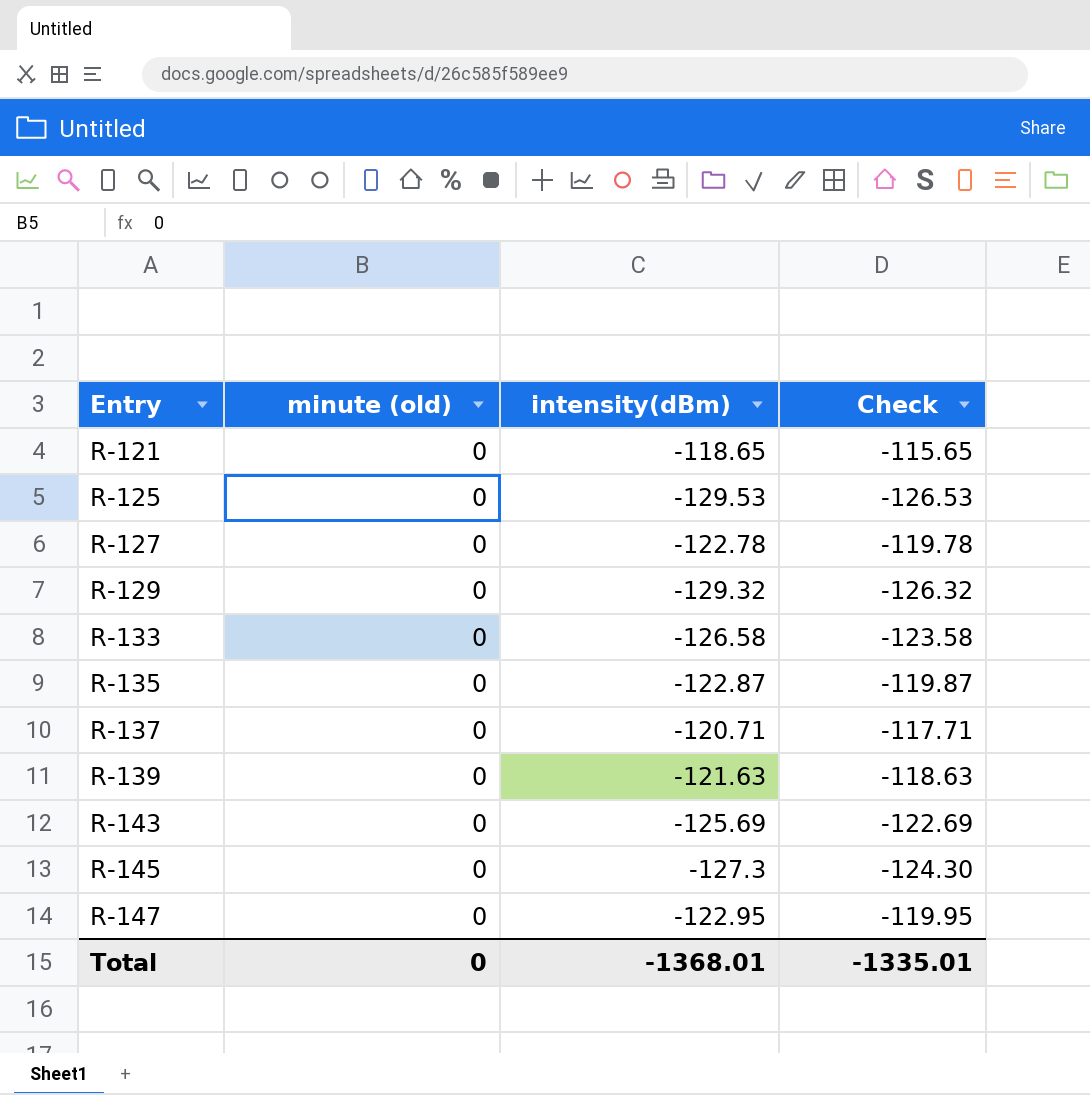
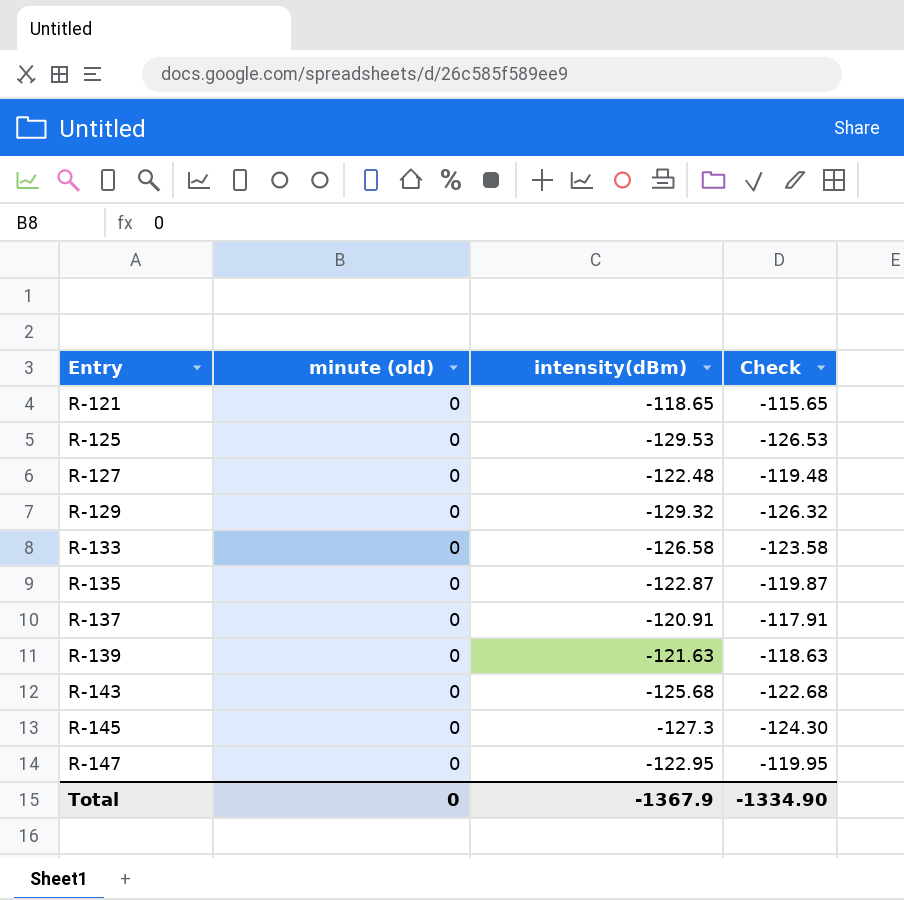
R-127 | intensity(dBm): -122.78 -> -122.48
R-127 | Check: -119.78 -> -119.48
R-137 | intensity(dBm): -120.71 -> -120.91
R-137 | Check: -117.71 -> -117.91
R-143 | intensity(dBm): -125.69 -> -125.68
R-143 | Check: -122.69 -> -122.68
Total | intensity(dBm): -1368.01 -> -1367.9
Total | Check: -1335.01 -> -1334.90

